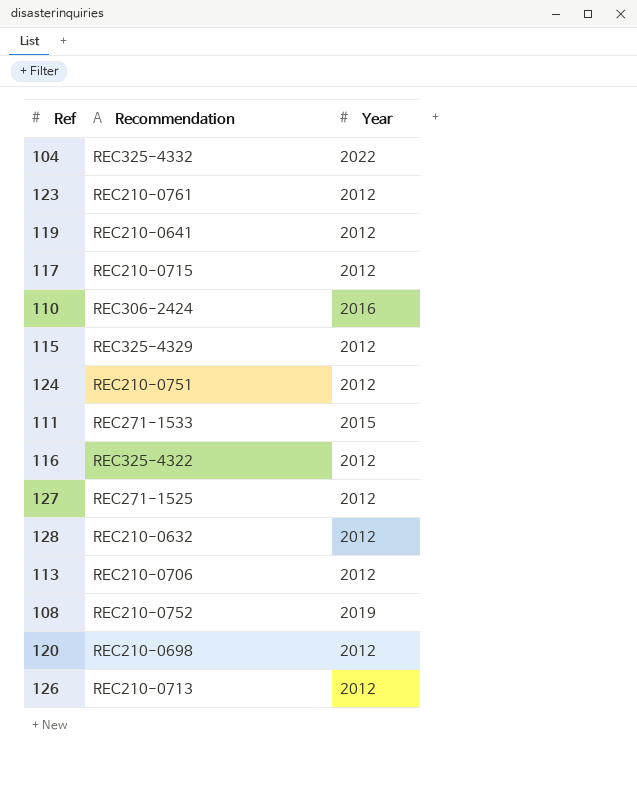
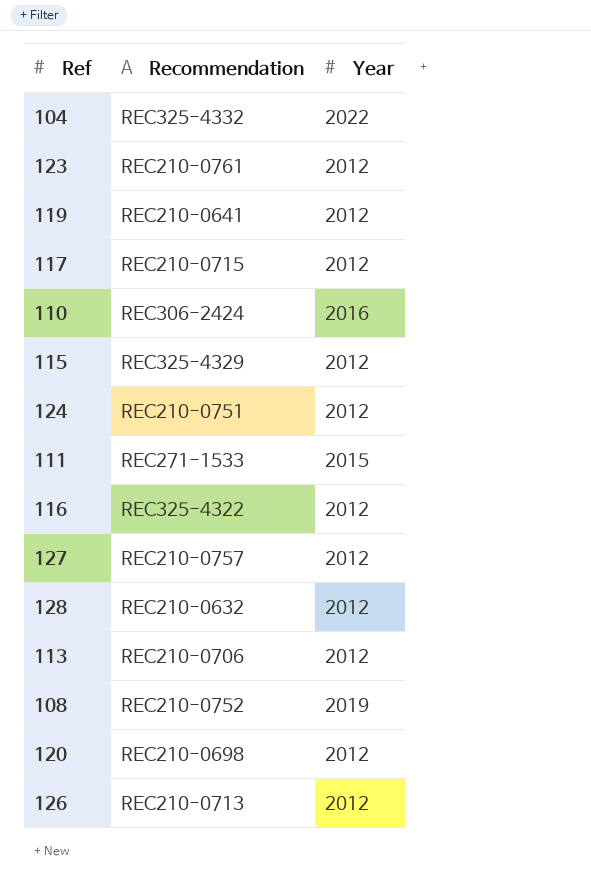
127 | Recommendation: REC271-1525 -> REC210-0757

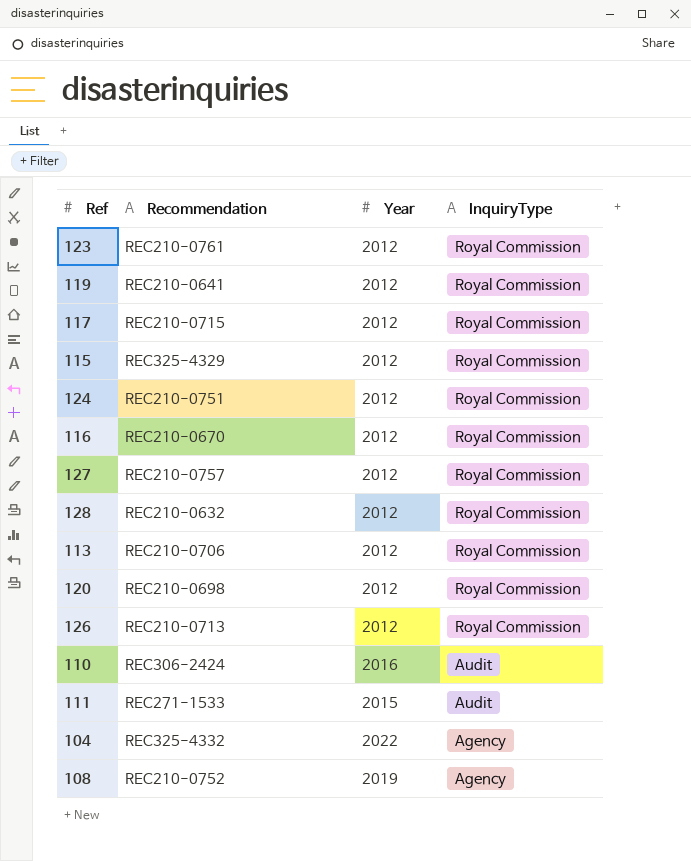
row order: none -> InquiryType descending
column InquiryType | position: none -> 4
116 | Recommendation: REC325-4322 -> REC210-0670

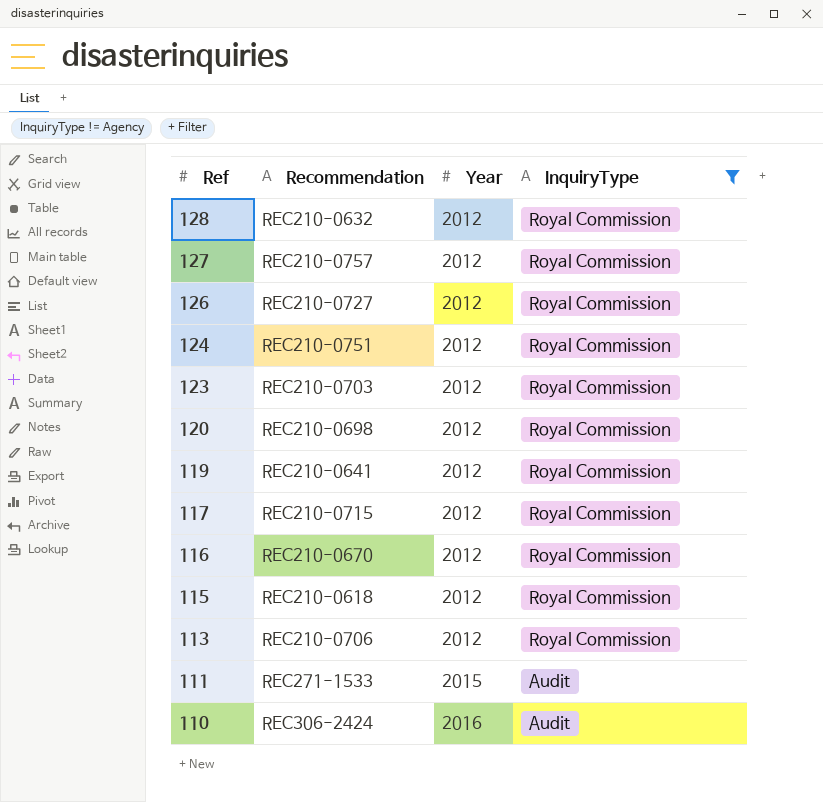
filter: none -> InquiryType != Agency
row order: InquiryType descending -> Ref descending
126 | Recommendation: REC210-0713 -> REC210-0727
123 | Recommendation: REC210-0761 -> REC210-0703
115 | Recommendation: REC325-4329 -> REC210-0618

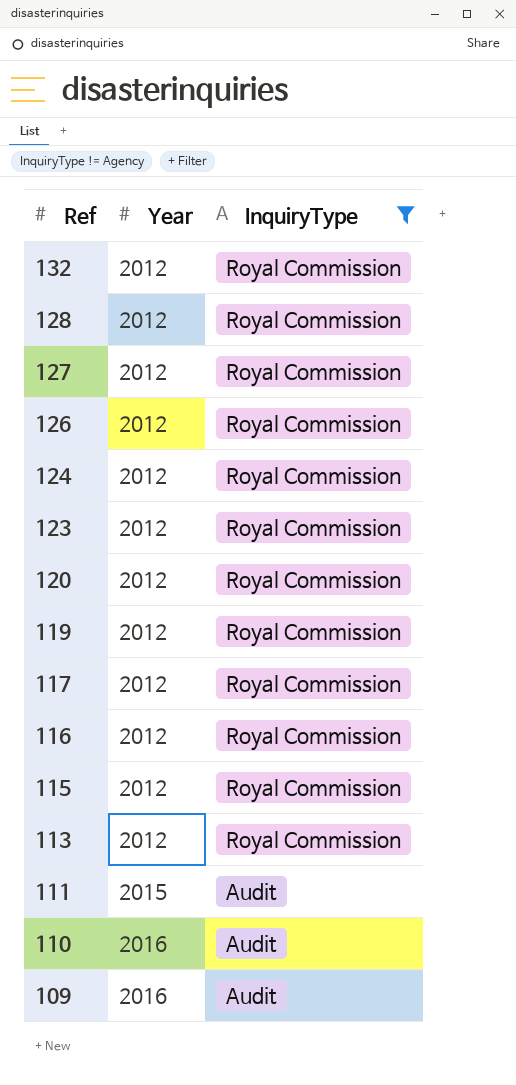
column Recommendation | position: 2 -> none
row 132: none -> 2012 | Royal Commission
row 109: none -> 2016 | Audit

